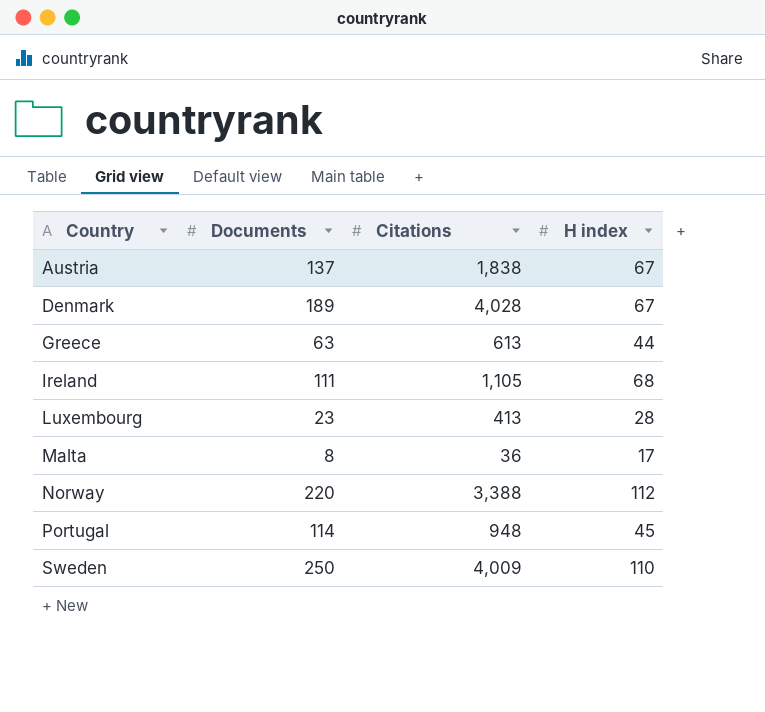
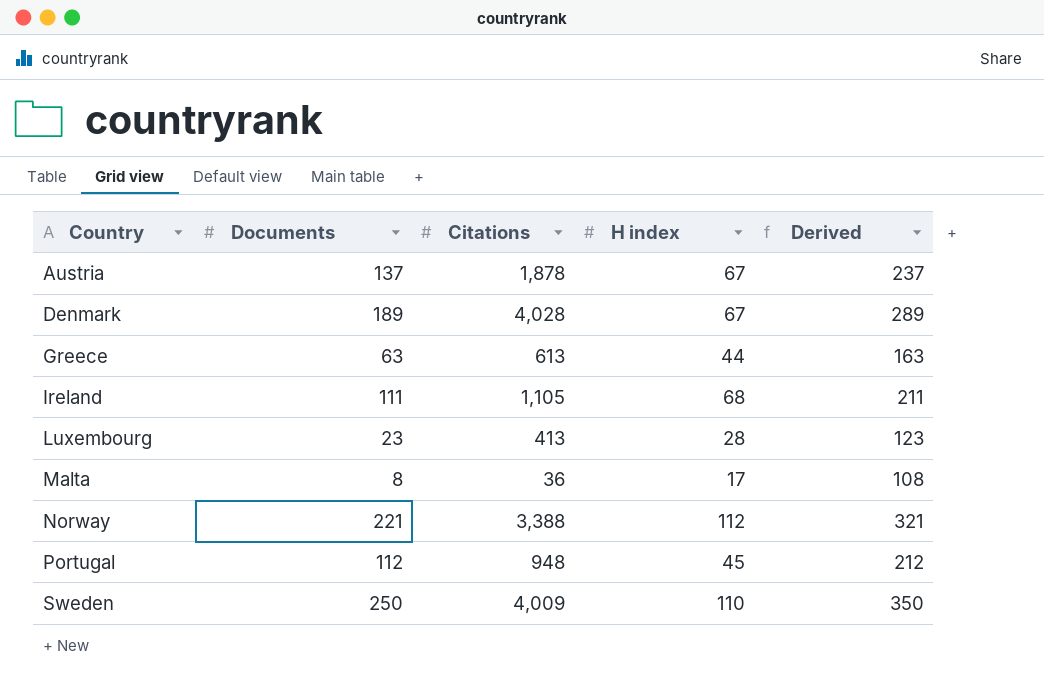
column Derived | formula: none -> [Documents] + 100
Austria | Citations: 1,838 -> 1,878
Norway | Documents: 220 -> 221
Portugal | Documents: 114 -> 112

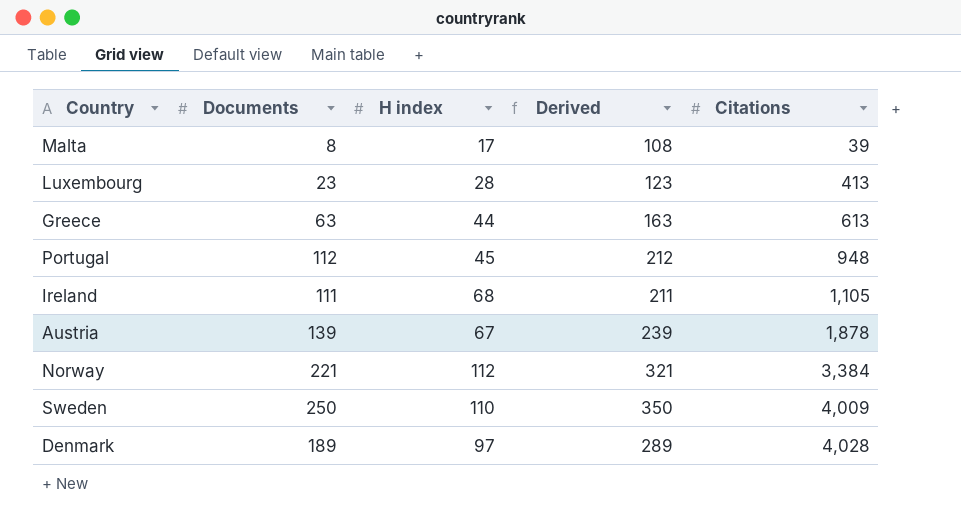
row order: Country ascending -> Citations ascending
column Citations | position: 3 -> 5
Malta | Citations: 36 -> 39
Austria | Documents: 137 -> 139
Austria | Derived: 237 -> 239
Norway | Citations: 3,388 -> 3,384
Denmark | H index: 67 -> 97

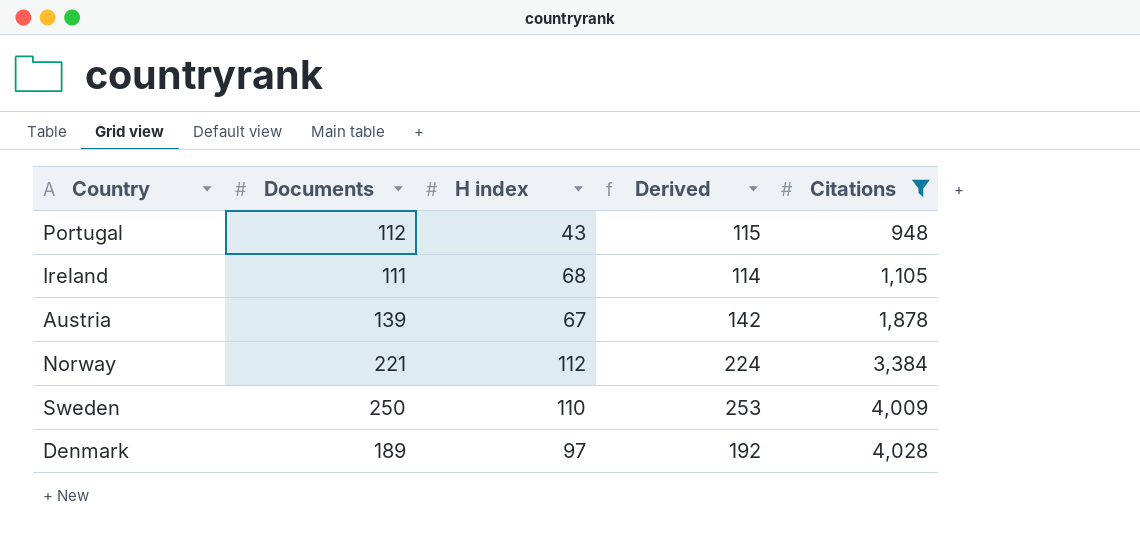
filter: none -> Citations >= 948
column Derived | formula: [Documents] + 100 -> [Documents] + 3
Portugal | H index: 45 -> 43

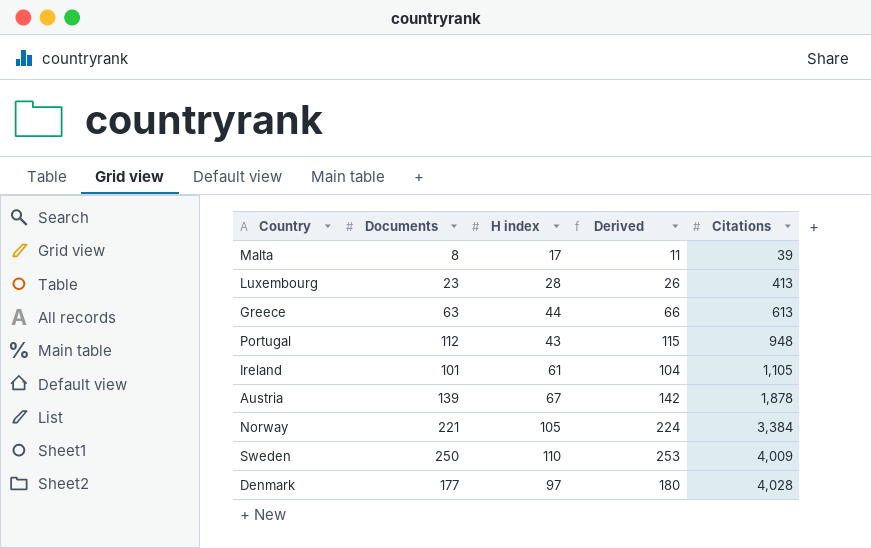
filter: Citations >= 948 -> none
Ireland | Documents: 111 -> 101
Ireland | H index: 68 -> 61
Ireland | Derived: 114 -> 104
Norway | H index: 112 -> 105
Denmark | Documents: 189 -> 177
Denmark | Derived: 192 -> 180

